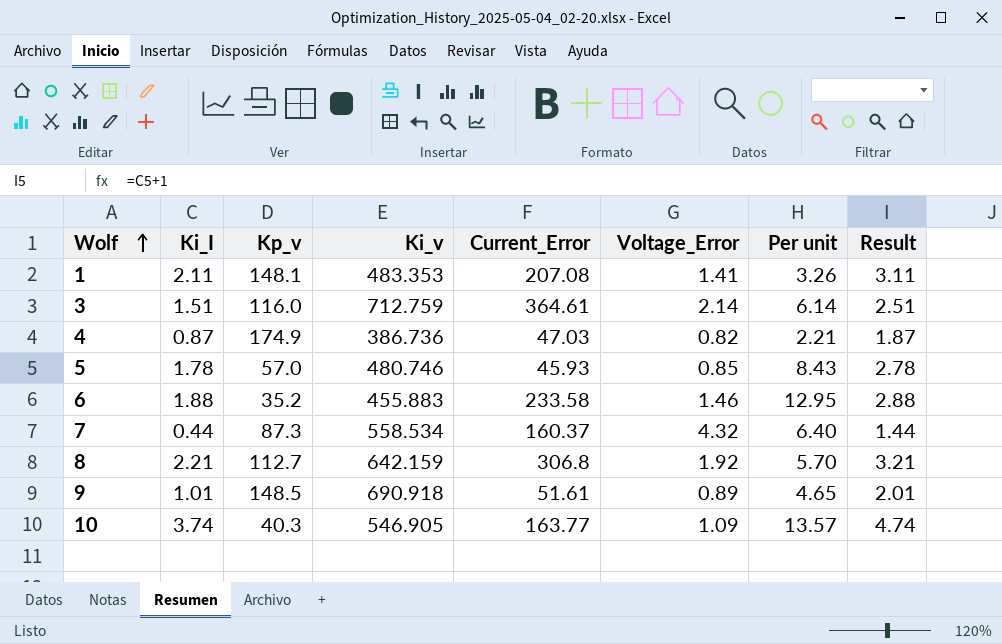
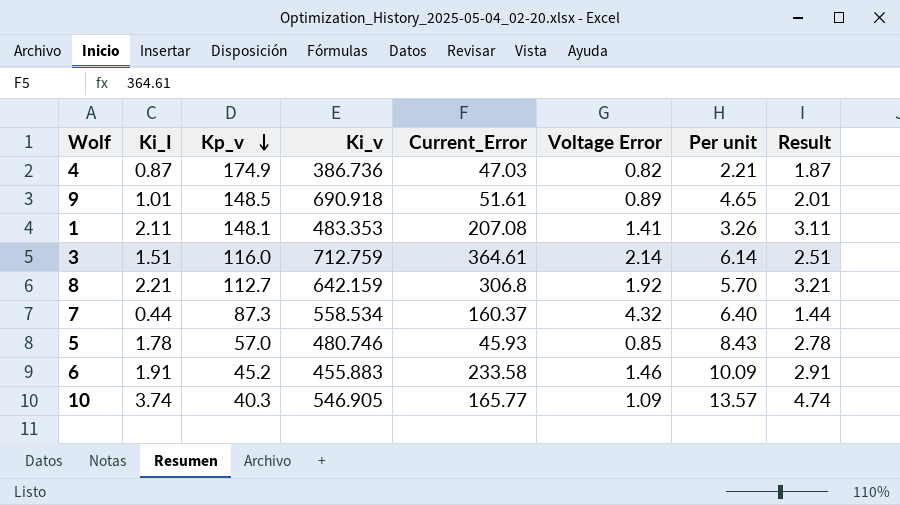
row order: Wolf ascending -> Kp_v descending
column name: Voltage_Error -> Voltage Error
6 | Ki_I: 1.88 -> 1.91
6 | Kp_v: 35.2 -> 45.2
6 | Per unit: 12.95 -> 10.09
6 | Result: 2.88 -> 2.91
10 | Current_Error: 163.77 -> 165.77

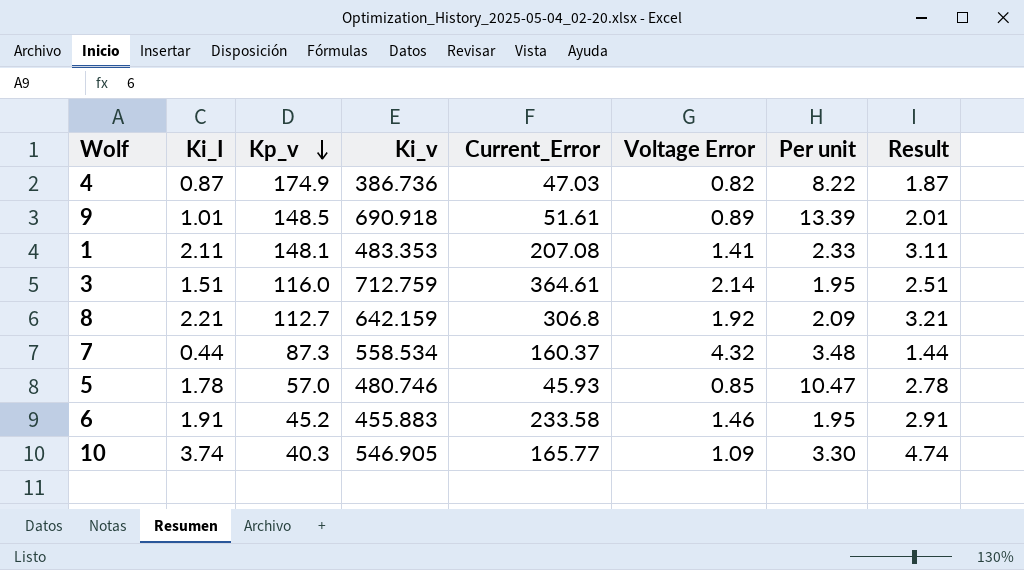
column Per unit | formula: [Ki_v] / [Kp_v] -> [Ki_v] / [Current_Error]

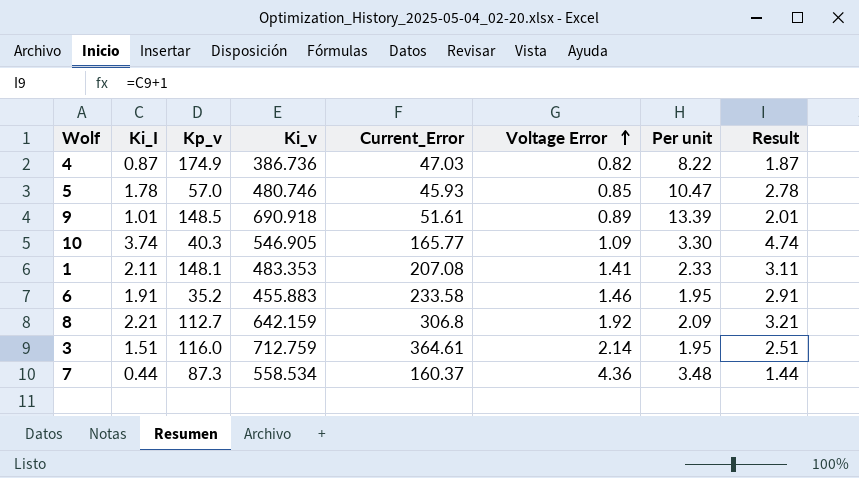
row order: Kp_v descending -> Voltage Error ascending
6 | Kp_v: 45.2 -> 35.2
7 | Voltage Error: 4.32 -> 4.36

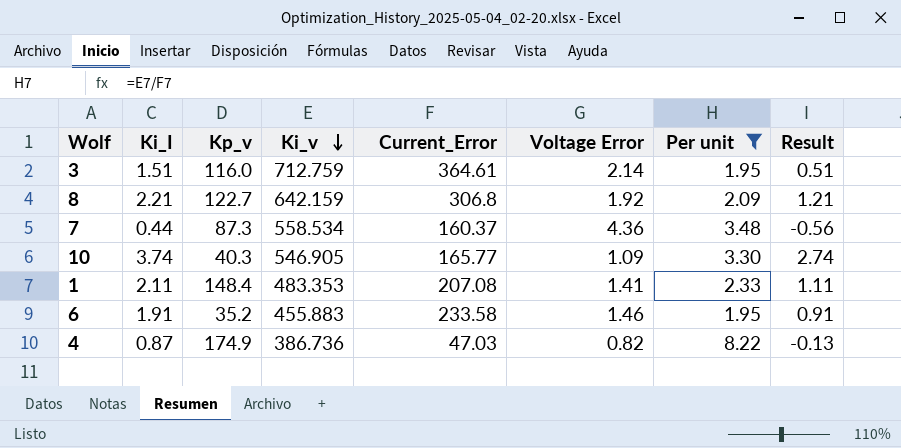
filter: none -> Per unit <= 8.22
row order: Voltage Error ascending -> Ki_v descending
column Result | formula: [Ki_I] + 1 -> [Ki_I] - 1
8 | Kp_v: 112.7 -> 122.7
1 | Kp_v: 148.1 -> 148.4

